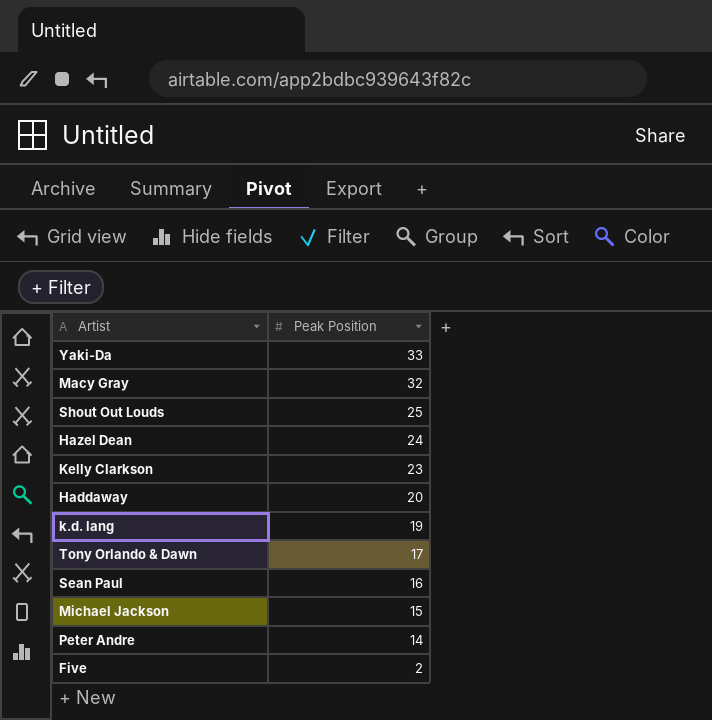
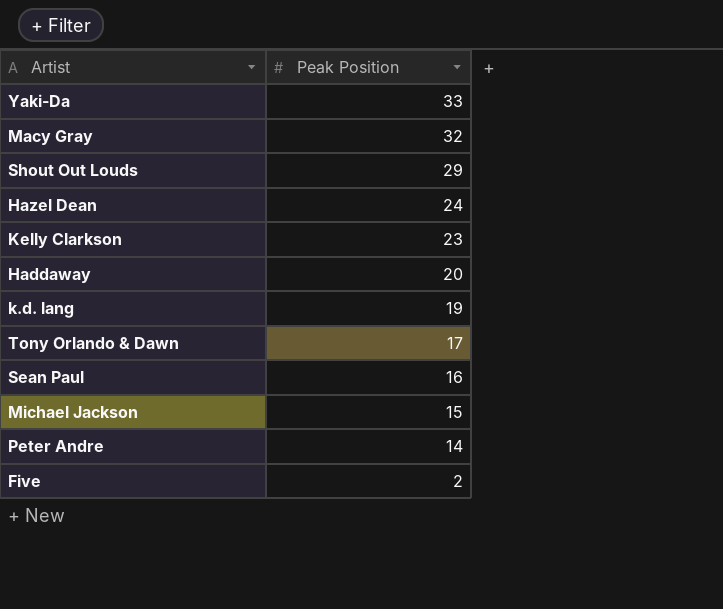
Shout Out Louds | Peak Position: 25 -> 29

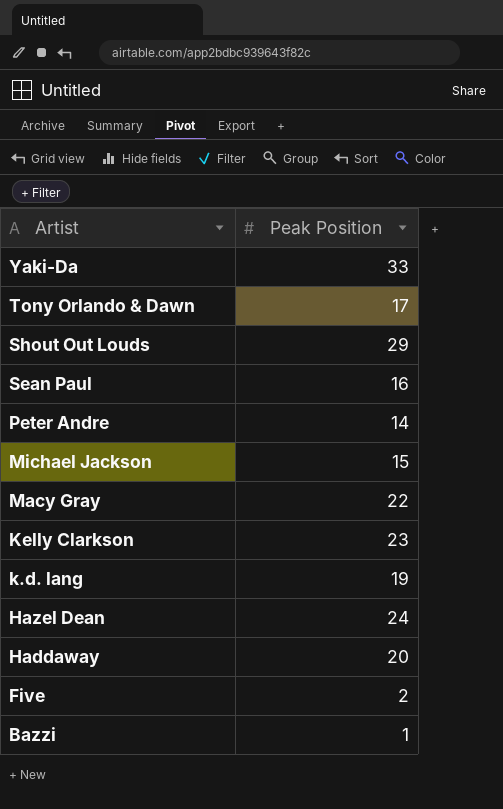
row order: Peak Position descending -> Artist descending
Macy Gray | Peak Position: 32 -> 22
row Bazzi: none -> 1

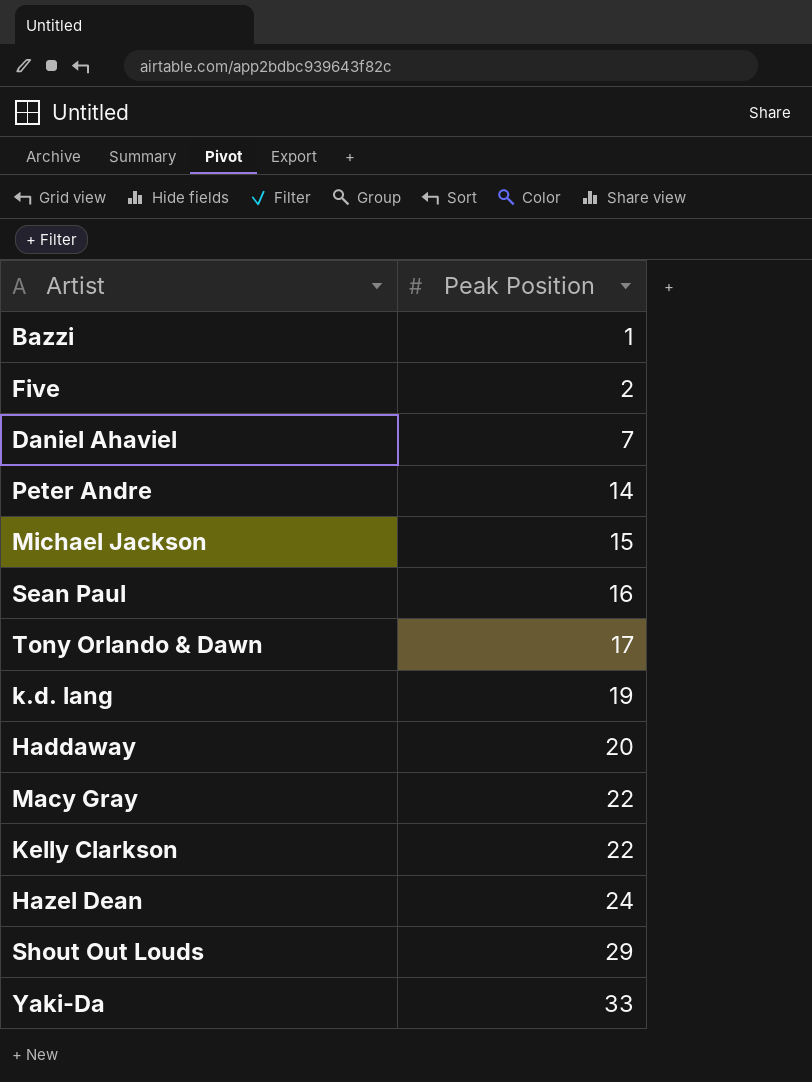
row order: Artist descending -> Peak Position ascending
row Daniel Ahaviel: none -> 7
Kelly Clarkson | Peak Position: 23 -> 22

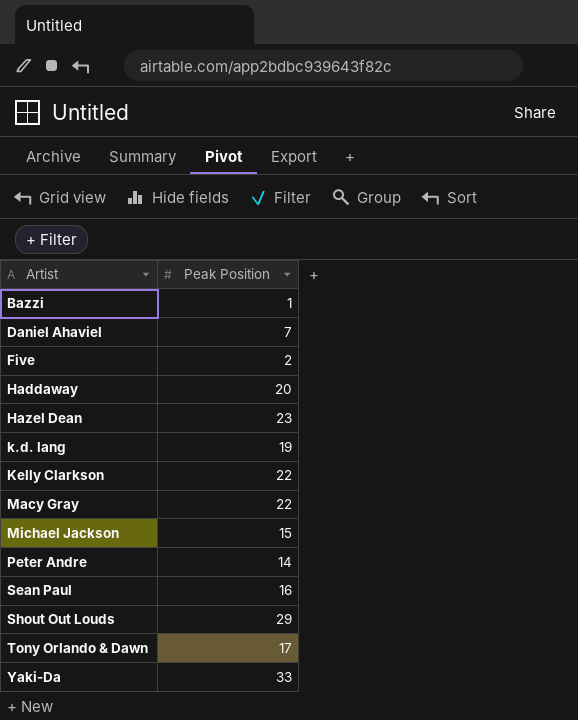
row order: Peak Position ascending -> Artist ascending
Hazel Dean | Peak Position: 24 -> 23

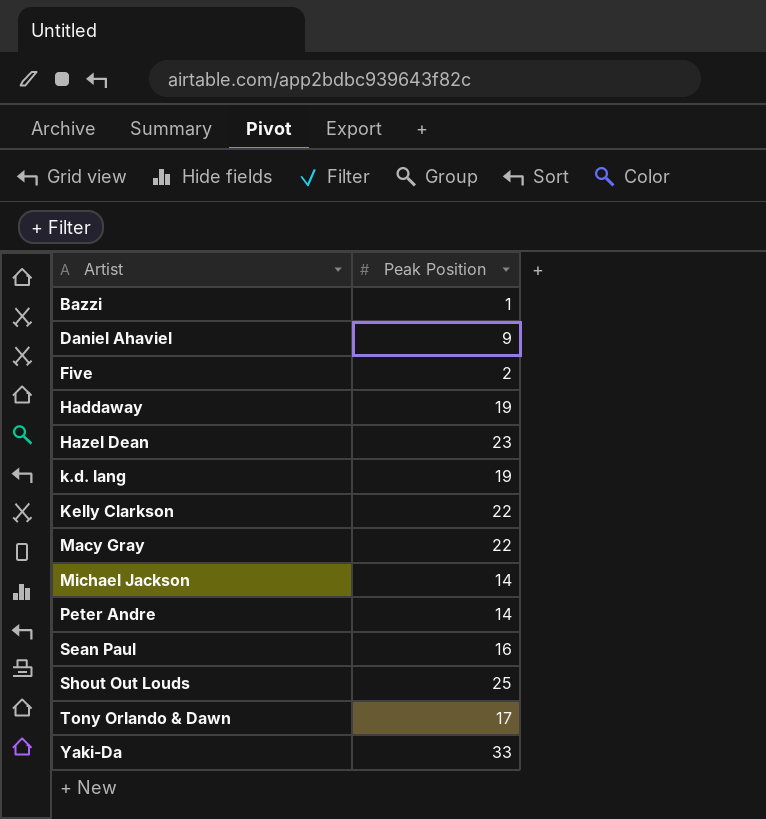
Daniel Ahaviel | Peak Position: 7 -> 9
Haddaway | Peak Position: 20 -> 19
Michael Jackson | Peak Position: 15 -> 14
Shout Out Louds | Peak Position: 29 -> 25

